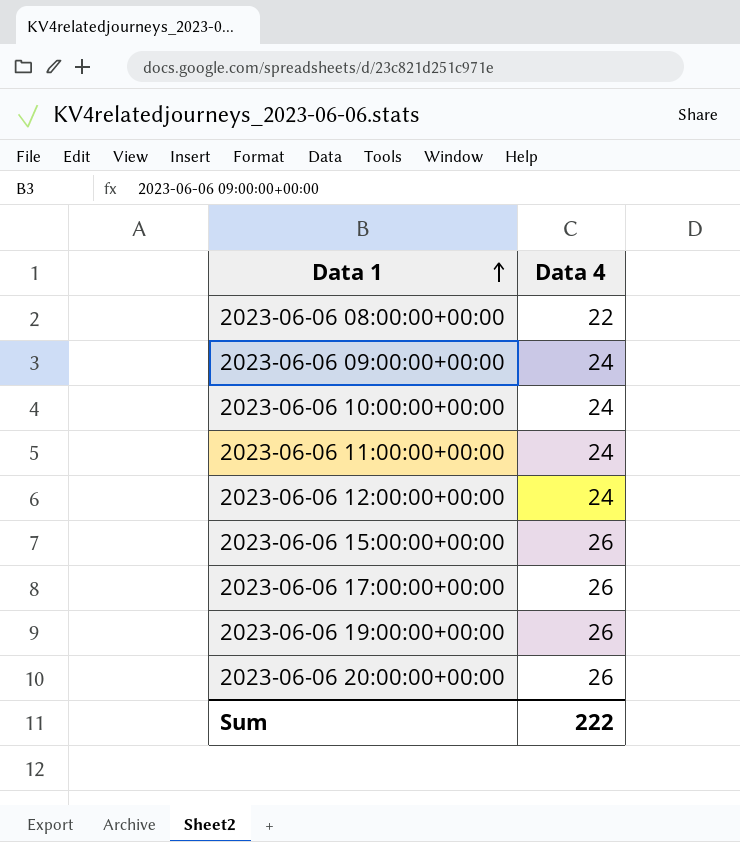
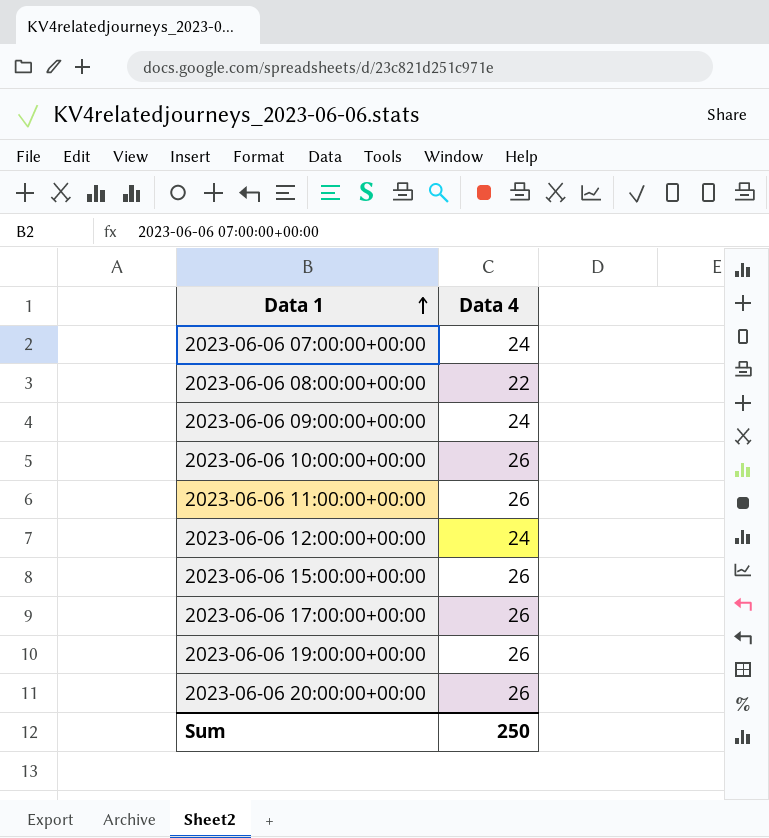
row 2023-06-06 07:00:00+00:00: none -> 24
2023-06-06 10:00:00+00:00 | Data 4: 24 -> 26
2023-06-06 11:00:00+00:00 | Data 4: 24 -> 26
Sum | Data 4: 222 -> 250

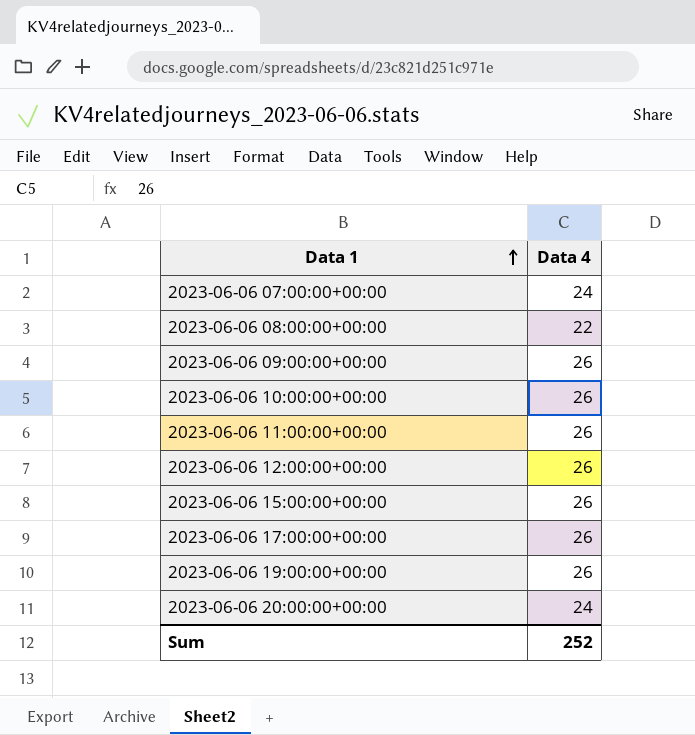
2023-06-06 09:00:00+00:00 | Data 4: 24 -> 26
2023-06-06 12:00:00+00:00 | Data 4: 24 -> 26
2023-06-06 20:00:00+00:00 | Data 4: 26 -> 24
Sum | Data 4: 250 -> 252

